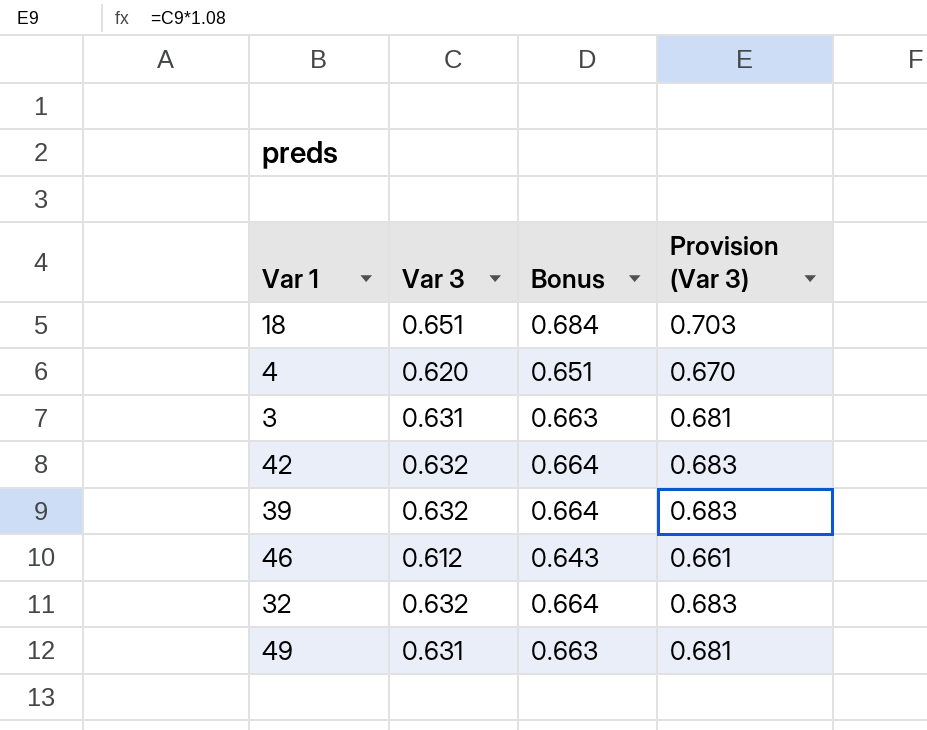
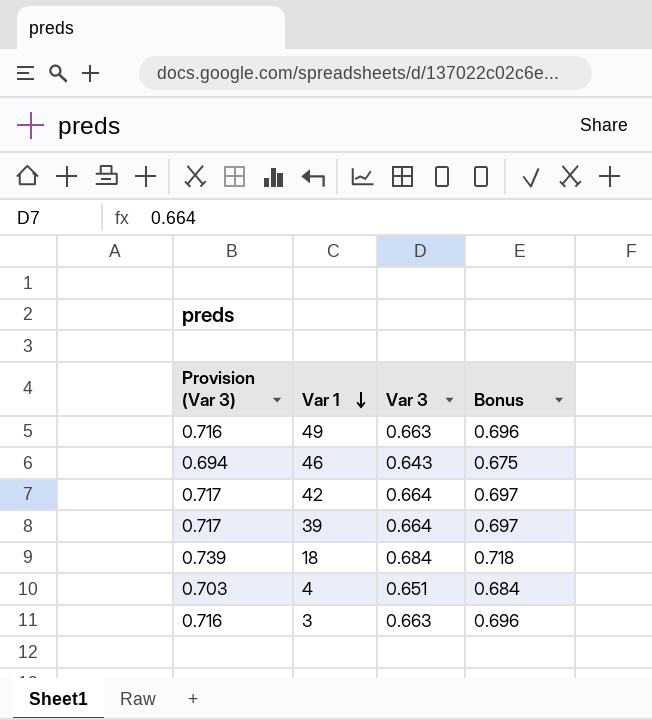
row order: none -> Var 1 descending
column Provision (Var 3) | position: 4 -> 1
row 32: 0.632 | 0.664 | 0.683 -> none
49 | Provision (Var 3): 0.681 -> 0.716
49 | Var 3: 0.631 -> 0.663
49 | Bonus: 0.663 -> 0.696
46 | Provision (Var 3): 0.661 -> 0.694
46 | Var 3: 0.612 -> 0.643
46 | Bonus: 0.643 -> 0.675
42 | Provision (Var 3): 0.683 -> 0.717
42 | Var 3: 0.632 -> 0.664
42 | Bonus: 0.664 -> 0.697
39 | Provision (Var 3): 0.683 -> 0.717
39 | Var 3: 0.632 -> 0.664
39 | Bonus: 0.664 -> 0.697
18 | Provision (Var 3): 0.703 -> 0.739
18 | Var 3: 0.651 -> 0.684
18 | Bonus: 0.684 -> 0.718
4 | Provision (Var 3): 0.670 -> 0.703
4 | Var 3: 0.620 -> 0.651
4 | Bonus: 0.651 -> 0.684
3 | Provision (Var 3): 0.681 -> 0.716
3 | Var 3: 0.631 -> 0.663
3 | Bonus: 0.663 -> 0.696

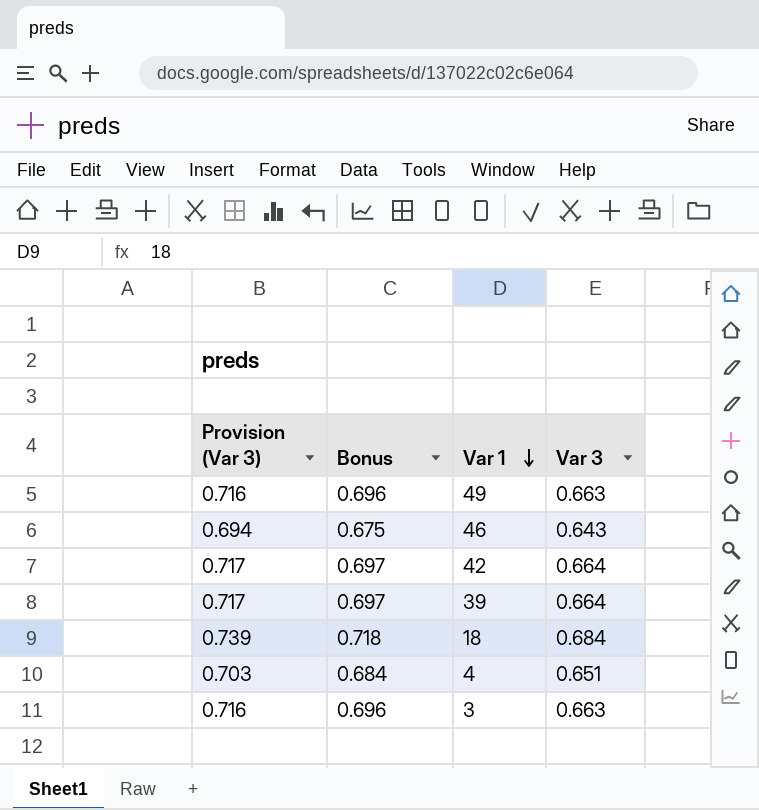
column Bonus | position: 4 -> 2

